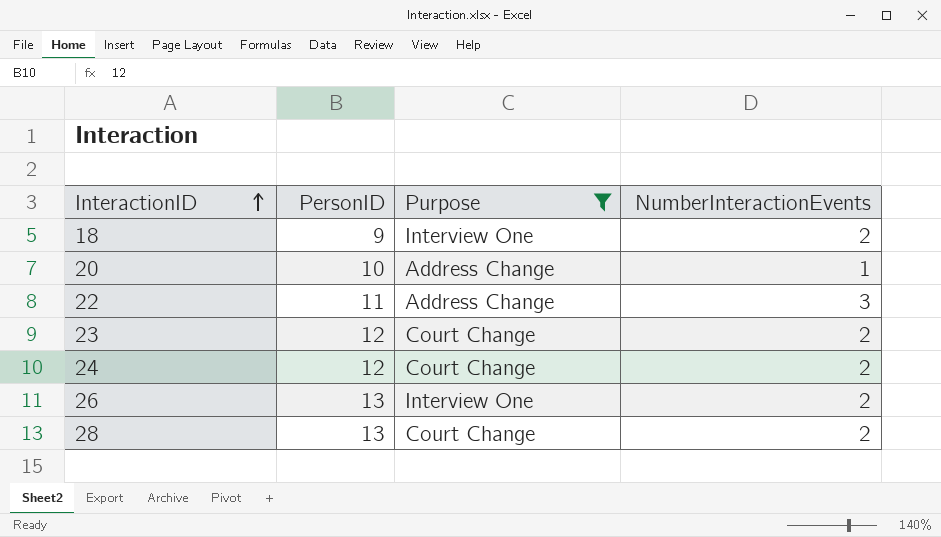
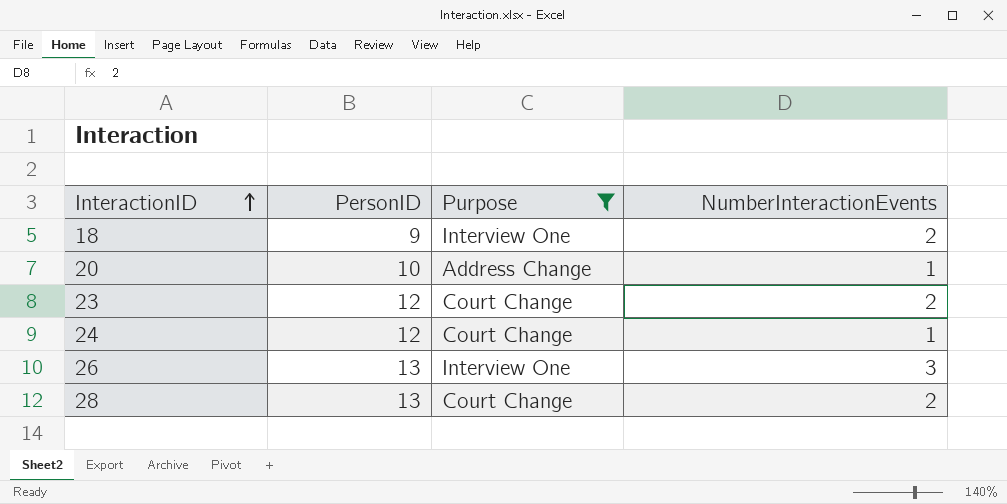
row 22: 11 | Address Change | 3 -> none
24 | NumberInteractionEvents: 2 -> 1
26 | NumberInteractionEvents: 2 -> 3

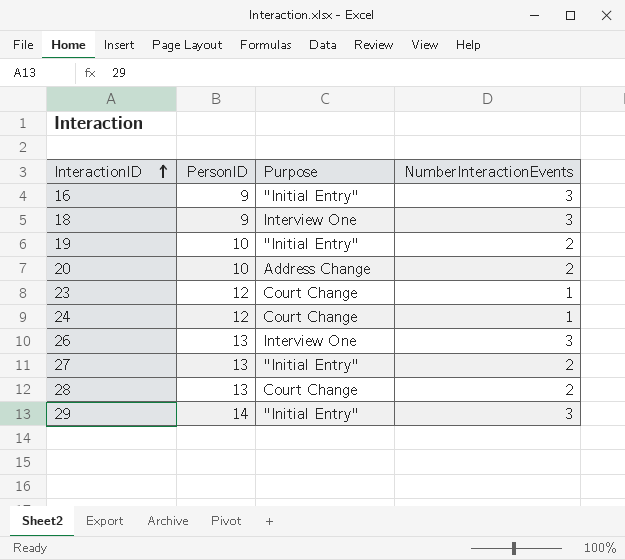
filter: Purpose != "Initial Entry" -> none
18 | NumberInteractionEvents: 2 -> 3
20 | NumberInteractionEvents: 1 -> 2
23 | NumberInteractionEvents: 2 -> 1

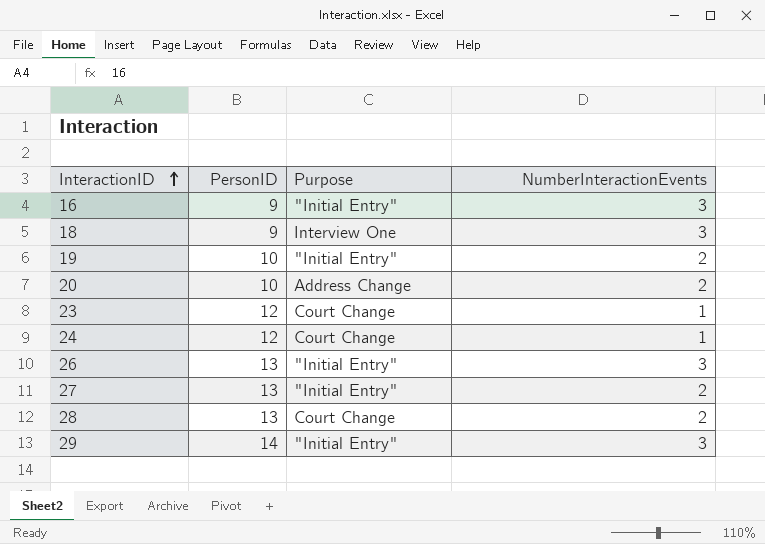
26 | Purpose: Interview One -> "Initial Entry"

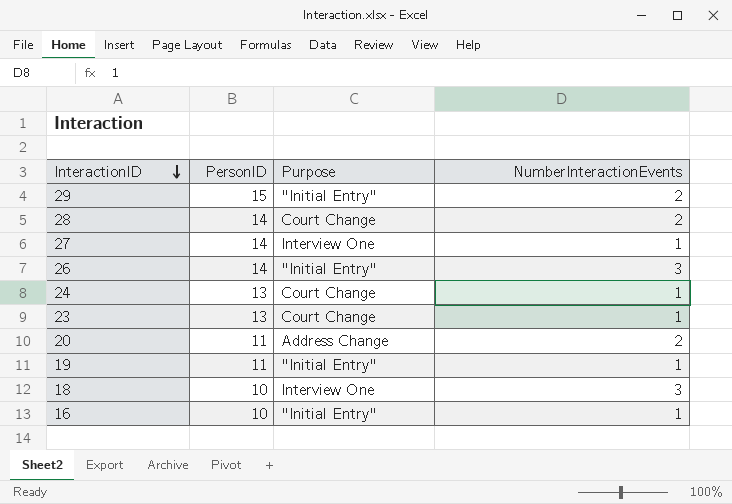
row order: InteractionID ascending -> InteractionID descending
29 | PersonID: 14 -> 15
29 | NumberInteractionEvents: 3 -> 2
28 | PersonID: 13 -> 14
27 | PersonID: 13 -> 14
27 | Purpose: "Initial Entry" -> Interview One
27 | NumberInteractionEvents: 2 -> 1
26 | PersonID: 13 -> 14
24 | PersonID: 12 -> 13
23 | PersonID: 12 -> 13
20 | PersonID: 10 -> 11
19 | PersonID: 10 -> 11
19 | NumberInteractionEvents: 2 -> 1
18 | PersonID: 9 -> 10
16 | PersonID: 9 -> 10
16 | NumberInteractionEvents: 3 -> 1

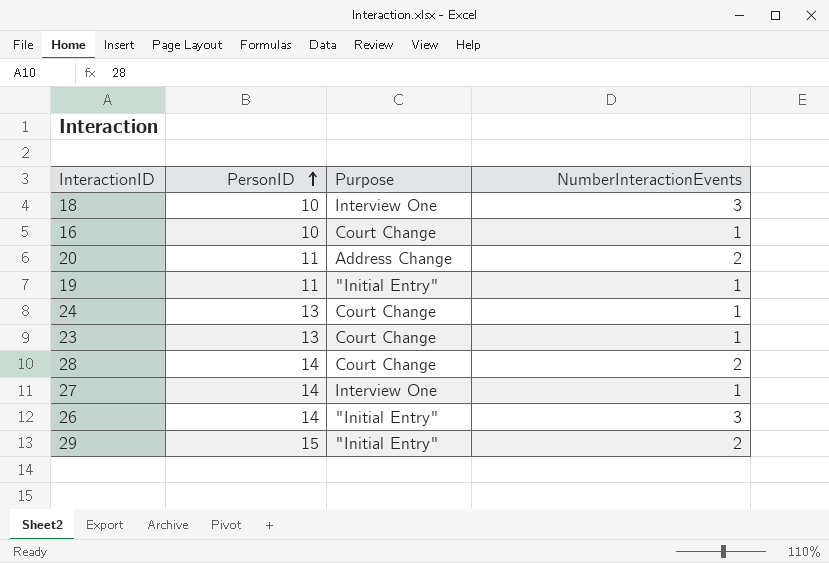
row order: InteractionID descending -> PersonID ascending
16 | Purpose: "Initial Entry" -> Court Change

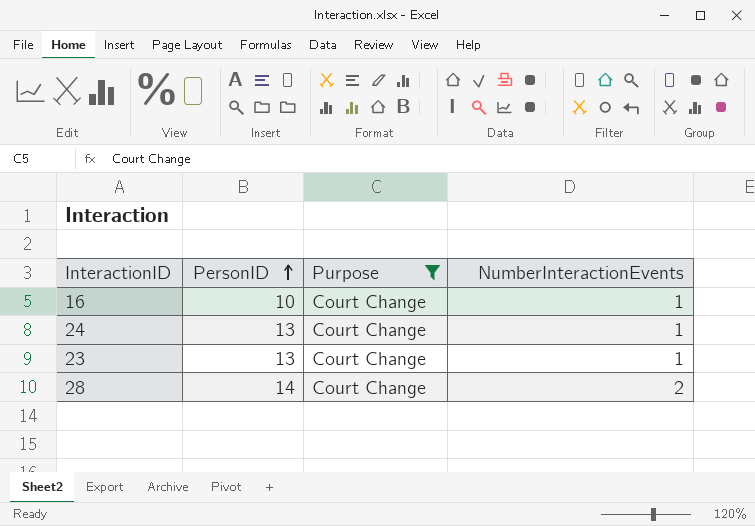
filter: none -> Purpose = Court Change

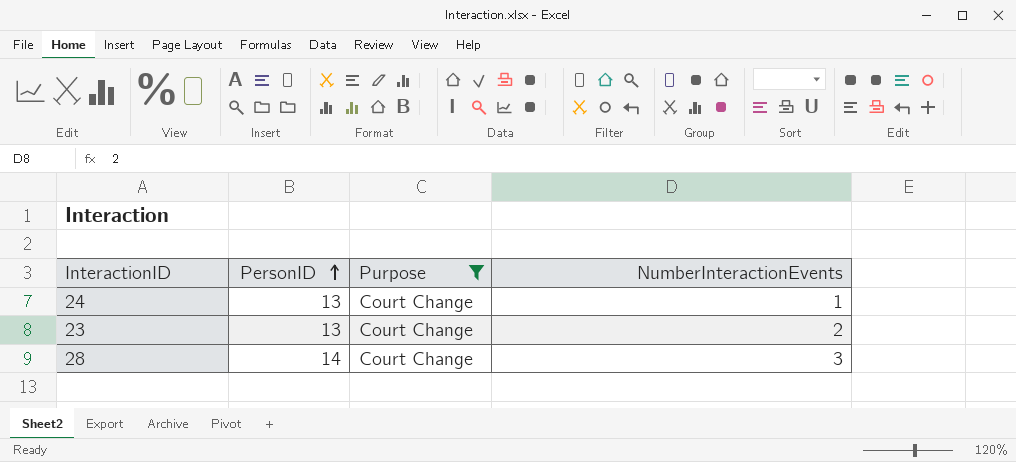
row 16: 10 | Court Change | 1 -> none
23 | NumberInteractionEvents: 1 -> 2
28 | NumberInteractionEvents: 2 -> 3

